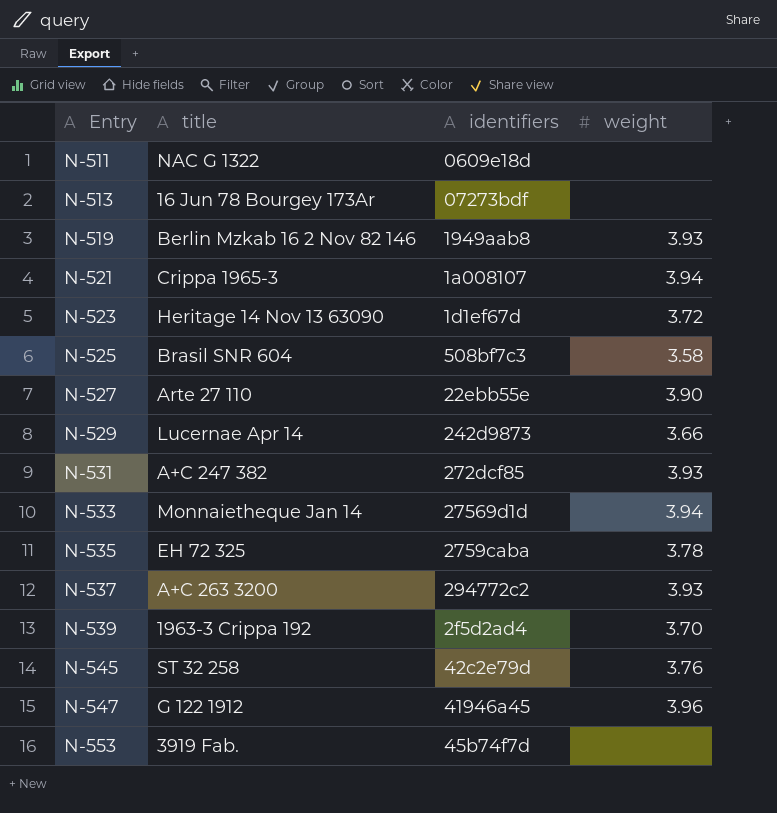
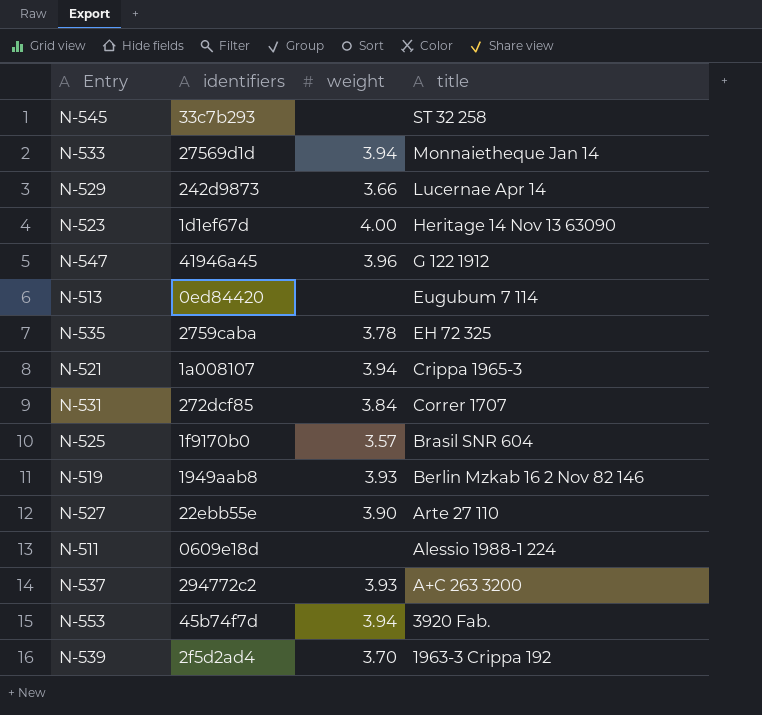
row order: Entry ascending -> title descending
column title | position: 2 -> 4
N-545 | identifiers: 42c2e79d -> 33c7b293
N-545 | weight: 3.76 -> none
N-523 | weight: 3.72 -> 4.00
N-513 | identifiers: 07273bdf -> 0ed84420
N-513 | title: 16 Jun 78 Bourgey 173Ar -> Eugubum 7 114
N-531 | weight: 3.93 -> 3.84
N-531 | title: A+C 247 382 -> Correr 1707
N-525 | identifiers: 508bf7c3 -> 1f9170b0
N-525 | weight: 3.58 -> 3.57
N-511 | title: NAC G 1322 -> Alessio 1988-1 224
N-553 | weight: none -> 3.94
N-553 | title: 3919 Fab. -> 3920 Fab.

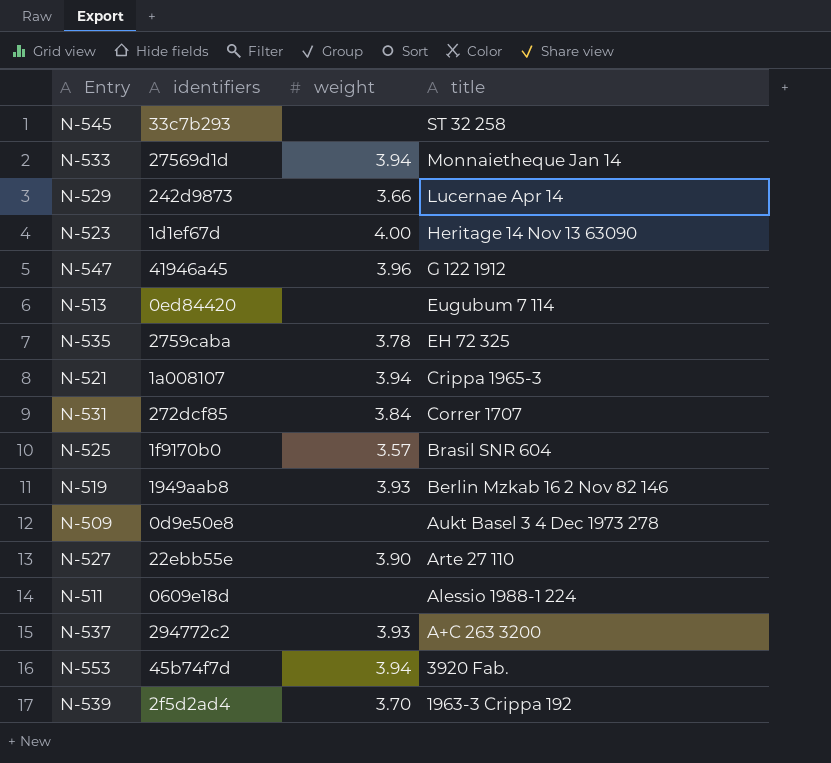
row N-509: none -> 0d9e50e8 | none | Aukt Basel 3 4 Dec 1973 278

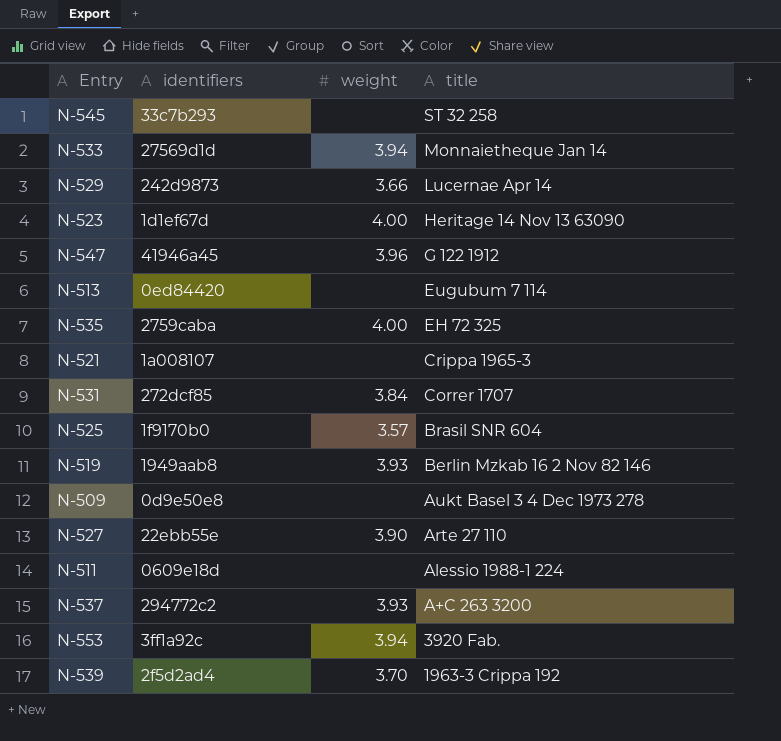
N-535 | weight: 3.78 -> 4.00
N-521 | weight: 3.94 -> none
N-553 | identifiers: 45b74f7d -> 3ff1a92c

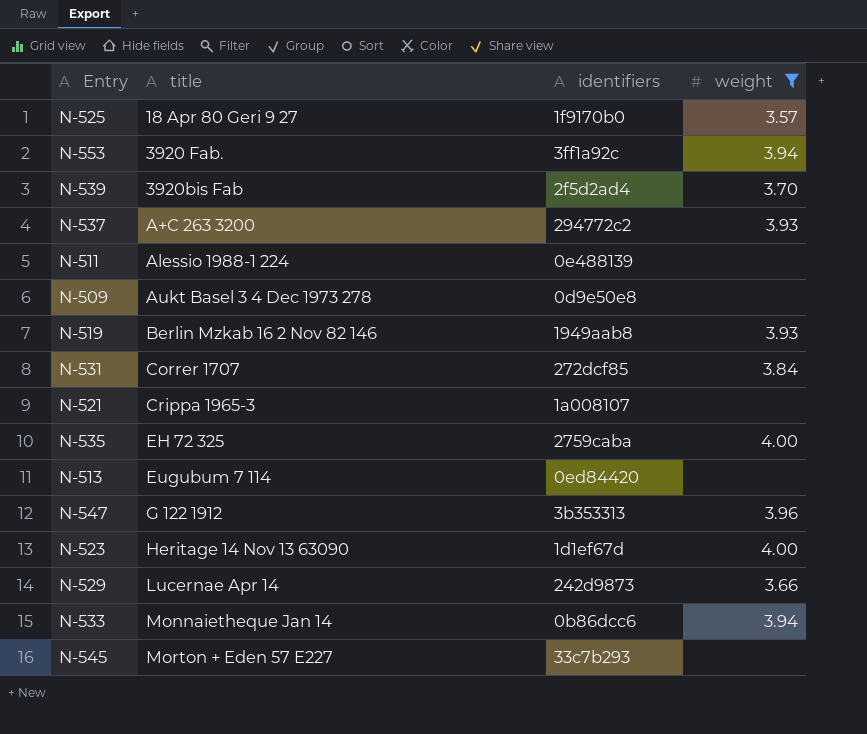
filter: none -> weight != 3.90
row order: title descending -> title ascending
column title | position: 4 -> 2
N-525 | title: Brasil SNR 604 -> 18 Apr 80 Geri 9 27
N-539 | title: 1963-3 Crippa 192 -> 3920bis Fab
N-511 | identifiers: 0609e18d -> 0e488139
N-547 | identifiers: 41946a45 -> 3b353313
N-533 | identifiers: 27569d1d -> 0b86dcc6
N-545 | title: ST 32 258 -> Morton + Eden 57 E227

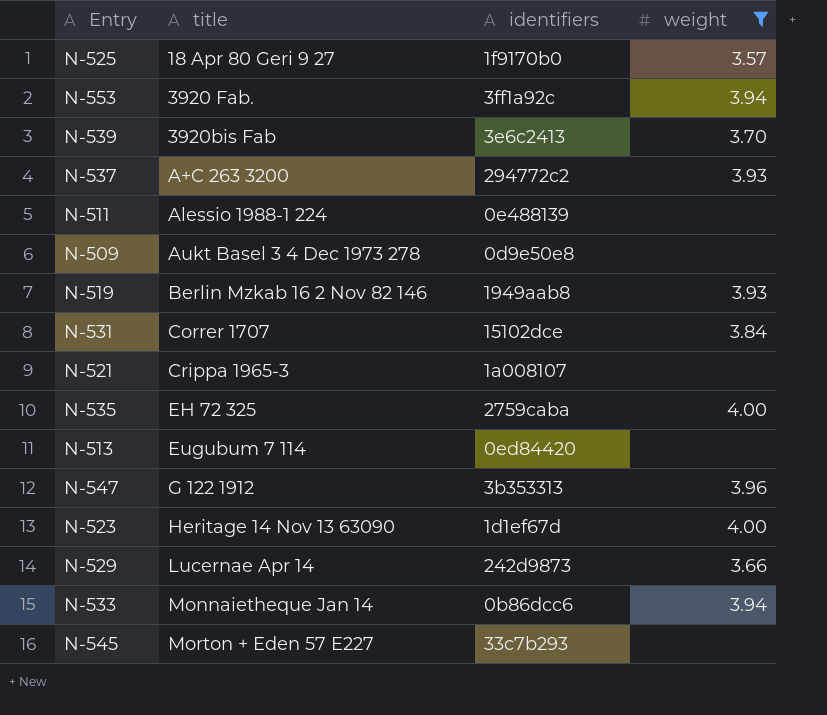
N-539 | identifiers: 2f5d2ad4 -> 3e6c2413
N-531 | identifiers: 272dcf85 -> 15102dce

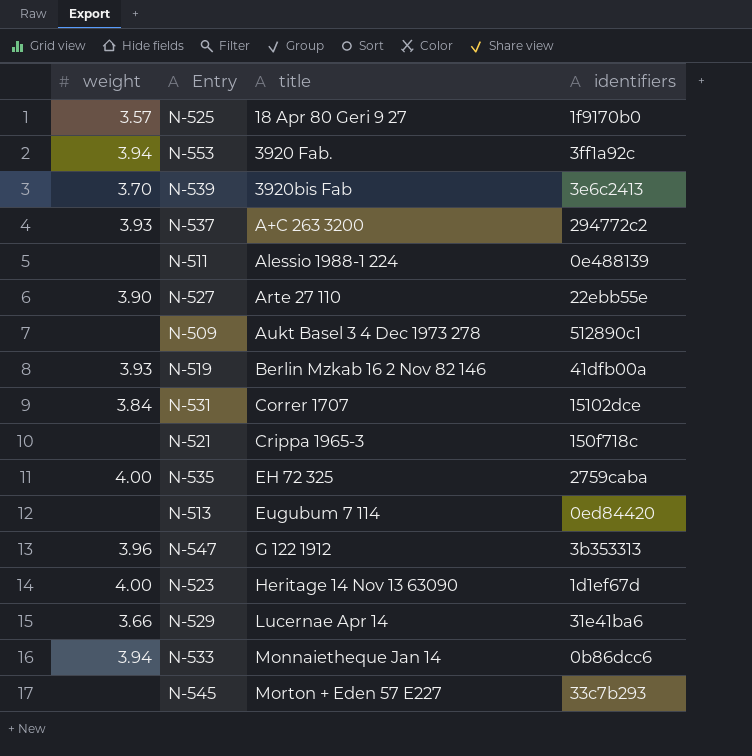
filter: weight != 3.90 -> none
column weight | position: 4 -> 1
N-509 | identifiers: 0d9e50e8 -> 512890c1
N-519 | identifiers: 1949aab8 -> 41dfb00a
N-521 | identifiers: 1a008107 -> 150f718c
N-529 | identifiers: 242d9873 -> 31e41ba6

